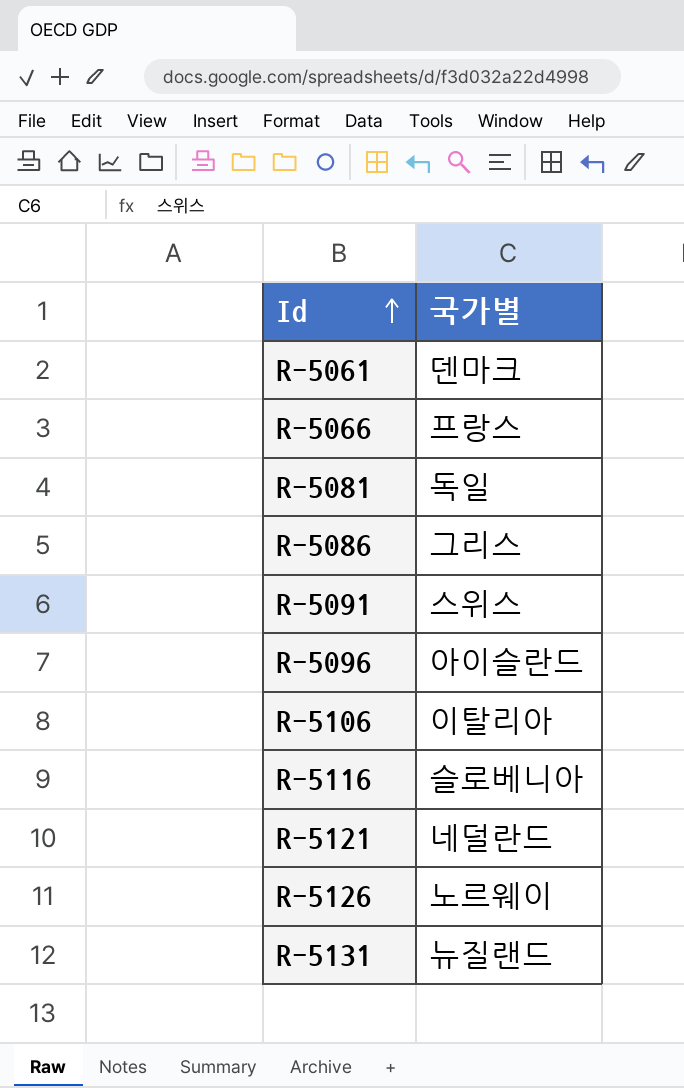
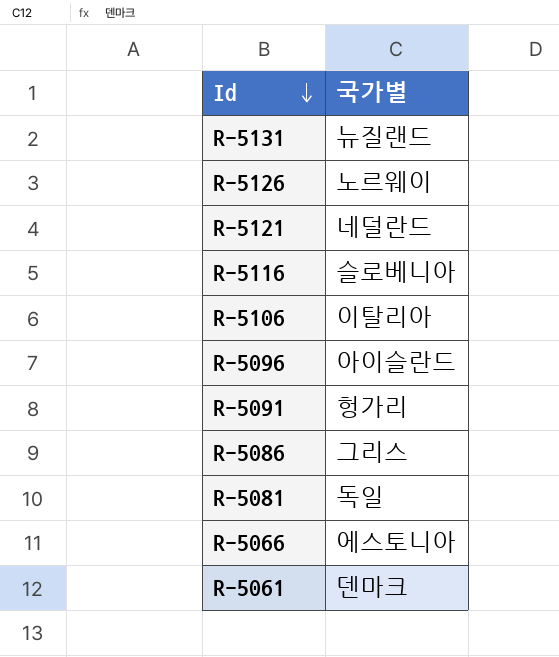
row order: Id ascending -> Id descending
R-5091 | 국가별: 스위스 -> 헝가리
R-5066 | 국가별: 프랑스 -> 에스토니아

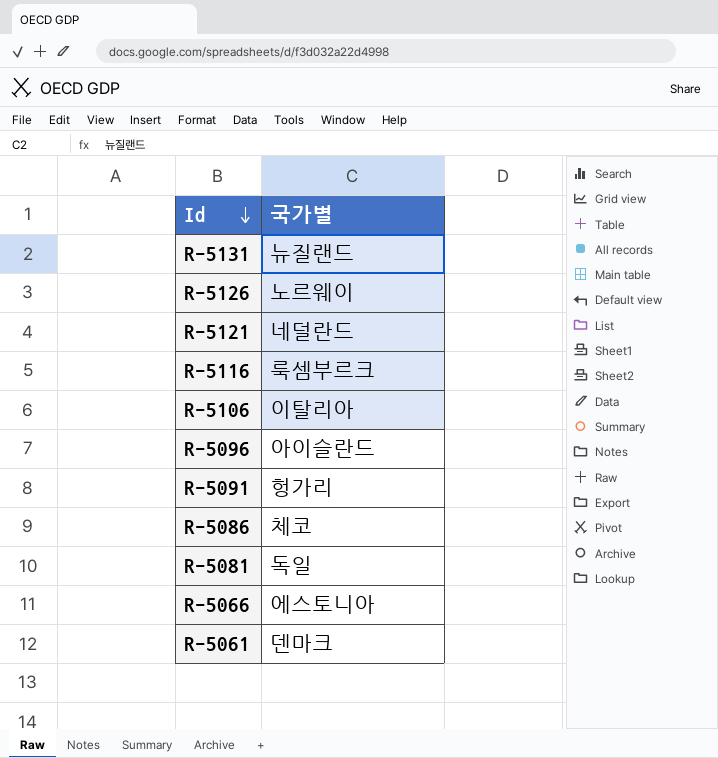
R-5116 | 국가별: 슬로베니아 -> 룩셈부르크
R-5086 | 국가별: 그리스 -> 체코

